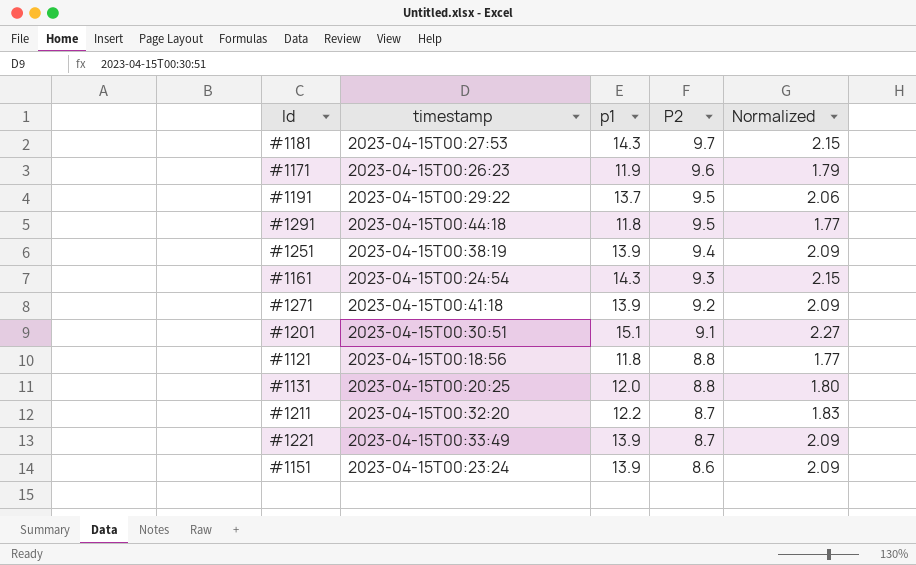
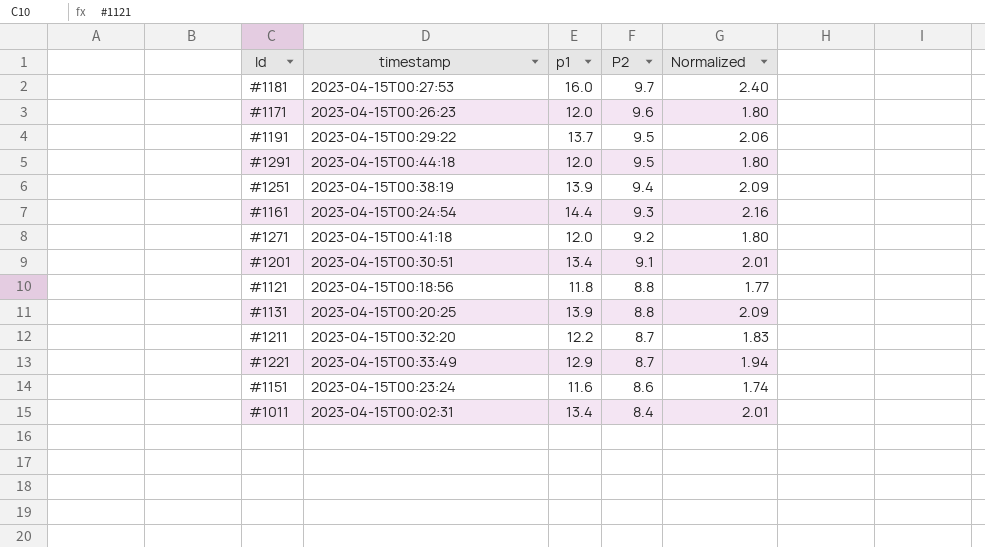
#1181 | p1: 14.3 -> 16.0
#1181 | Normalized: 2.15 -> 2.40
#1171 | p1: 11.9 -> 12.0
#1171 | Normalized: 1.79 -> 1.80
#1291 | p1: 11.8 -> 12.0
#1291 | Normalized: 1.77 -> 1.80
#1161 | p1: 14.3 -> 14.4
#1161 | Normalized: 2.15 -> 2.16
#1271 | p1: 13.9 -> 12.0
#1271 | Normalized: 2.09 -> 1.80
#1201 | p1: 15.1 -> 13.4
#1201 | Normalized: 2.27 -> 2.01
#1131 | p1: 12.0 -> 13.9
#1131 | Normalized: 1.80 -> 2.09
#1221 | p1: 13.9 -> 12.9
#1221 | Normalized: 2.09 -> 1.94
#1151 | p1: 13.9 -> 11.6
#1151 | Normalized: 2.09 -> 1.74
row #1011: none -> 2023-04-15T00:02:31 | 13.4 | 8.4 | 2.01

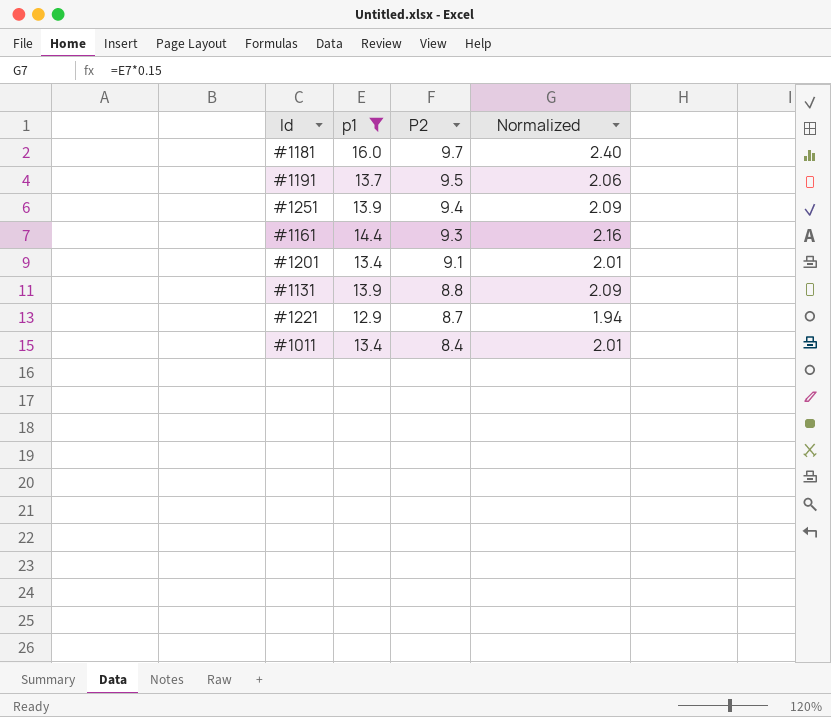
filter: none -> p1 >= 12.9
column timestamp | position: 2 -> none

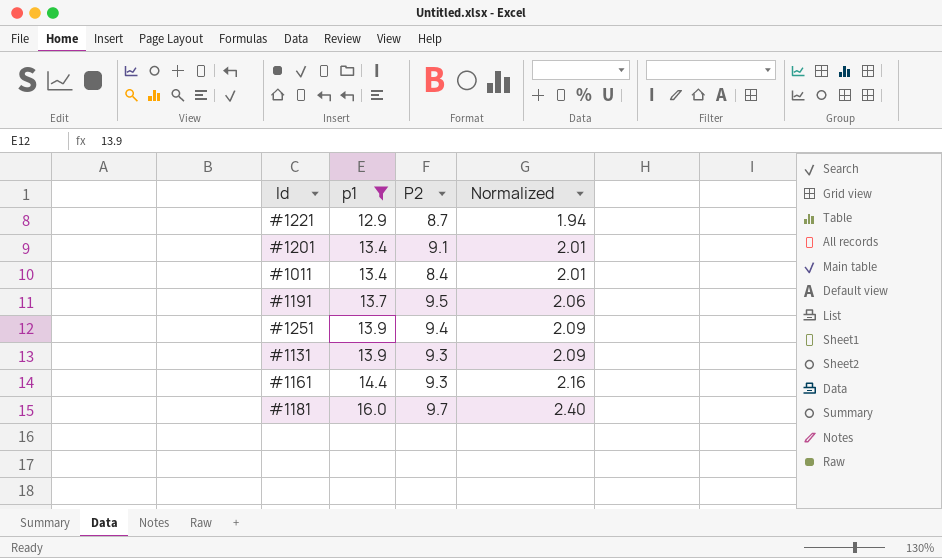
row order: P2 descending -> p1 ascending
#1131 | P2: 8.8 -> 9.3

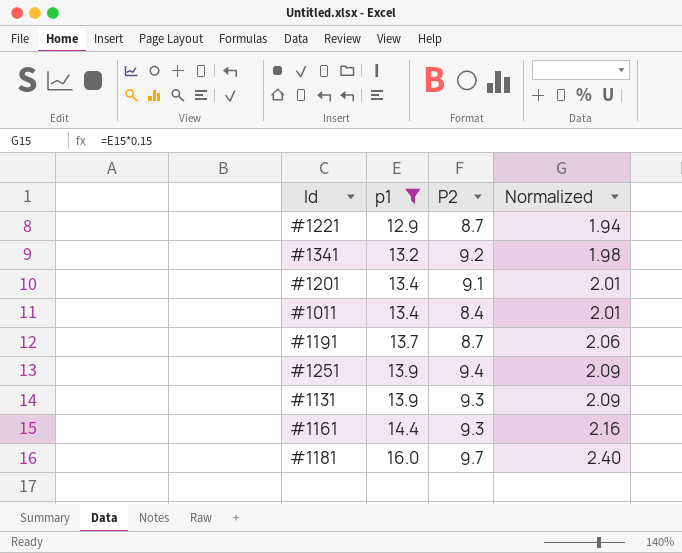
row #1341: none -> 13.2 | 9.2 | 1.98
#1191 | P2: 9.5 -> 8.7

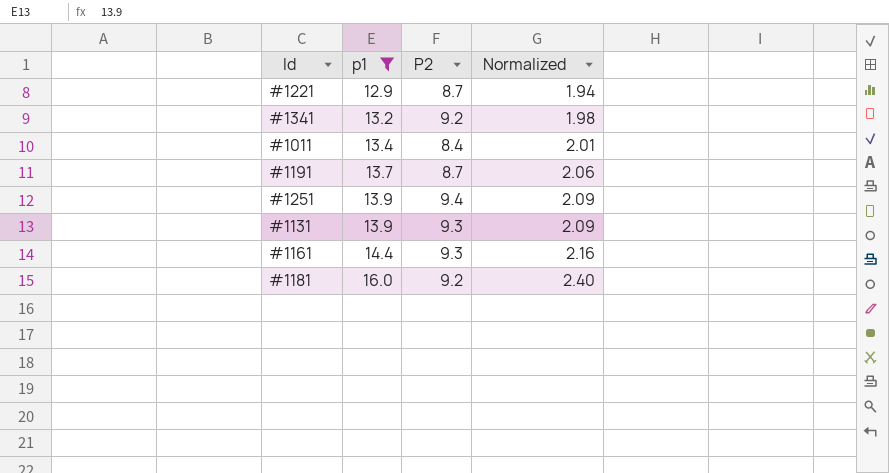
row #1201: 13.4 | 9.1 | 2.01 -> none
#1181 | P2: 9.7 -> 9.2

